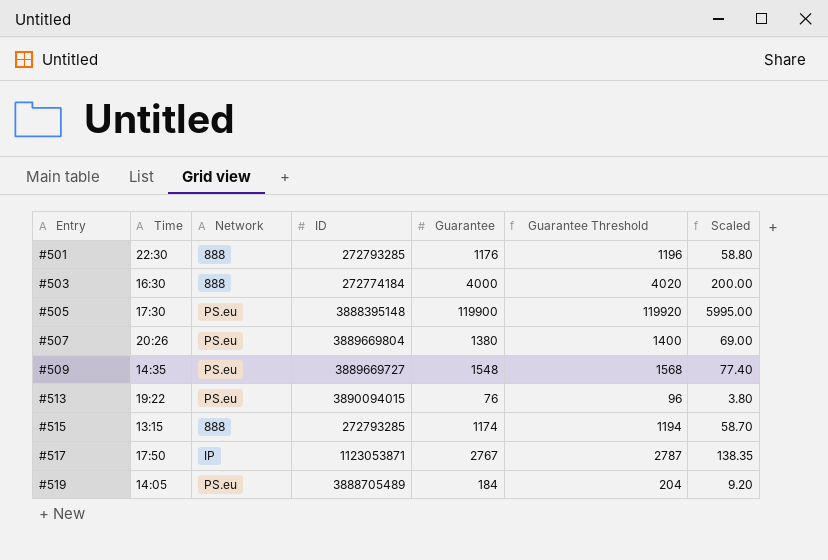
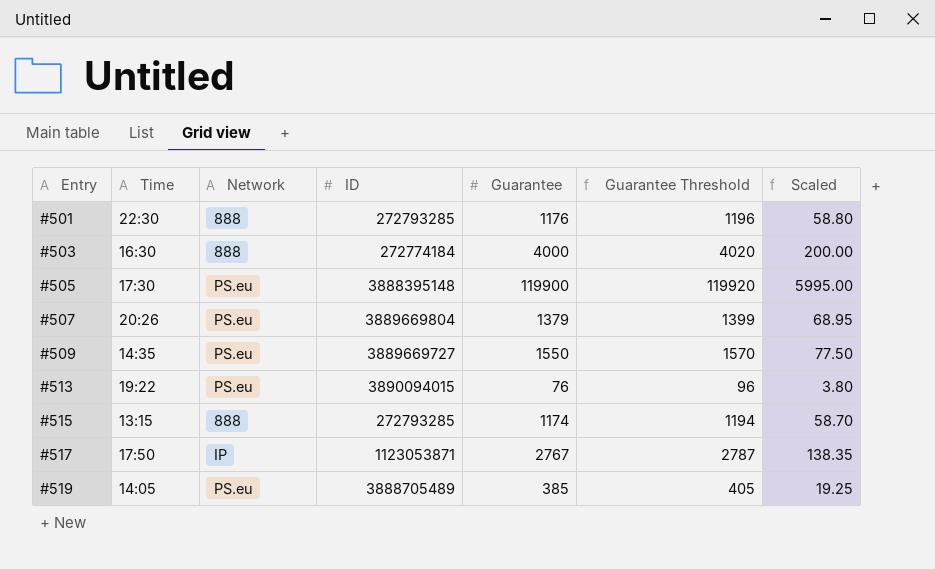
#507 | Guarantee: 1380 -> 1379
#507 | Guarantee Threshold: 1400 -> 1399
#507 | Scaled: 69.00 -> 68.95
#509 | Guarantee: 1548 -> 1550
#509 | Guarantee Threshold: 1568 -> 1570
#509 | Scaled: 77.40 -> 77.50
#519 | Guarantee: 184 -> 385
#519 | Guarantee Threshold: 204 -> 405
#519 | Scaled: 9.20 -> 19.25

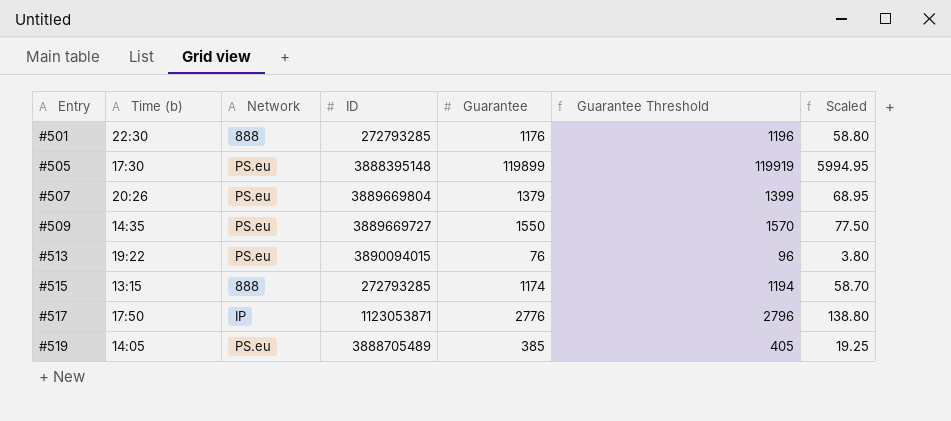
column name: Time -> Time (b)
row #503: 16:30 | 888 | 272774184 | 4000 | 4020 | 200.00 -> none
#505 | Guarantee: 119900 -> 119899
#505 | Guarantee Threshold: 119920 -> 119919
#505 | Scaled: 5995.00 -> 5994.95
#517 | Guarantee: 2767 -> 2776
#517 | Guarantee Threshold: 2787 -> 2796
#517 | Scaled: 138.35 -> 138.80

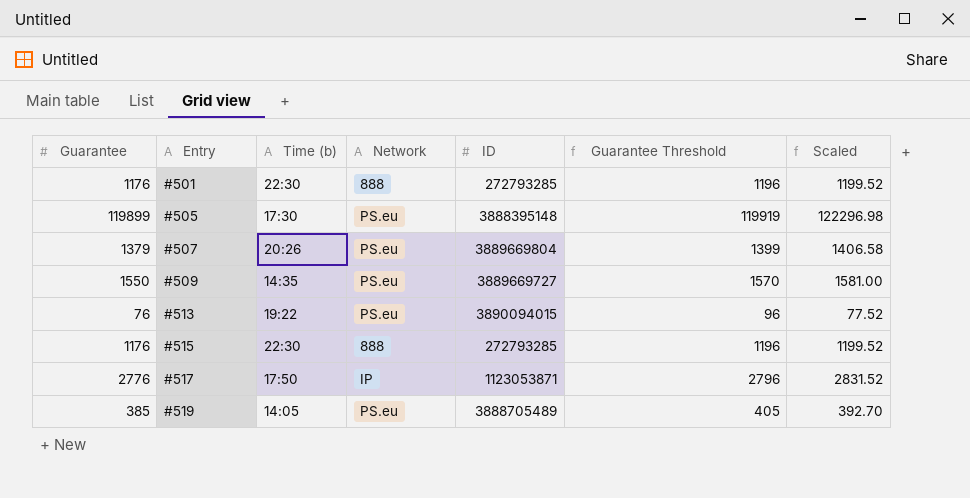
column Guarantee | position: 5 -> 1
column Scaled | formula: [Guarantee] * 0.05 -> [Guarantee] * 1.02
#515 | Guarantee: 1174 -> 1176
#515 | Time (b): 13:15 -> 22:30
#515 | Guarantee Threshold: 1194 -> 1196

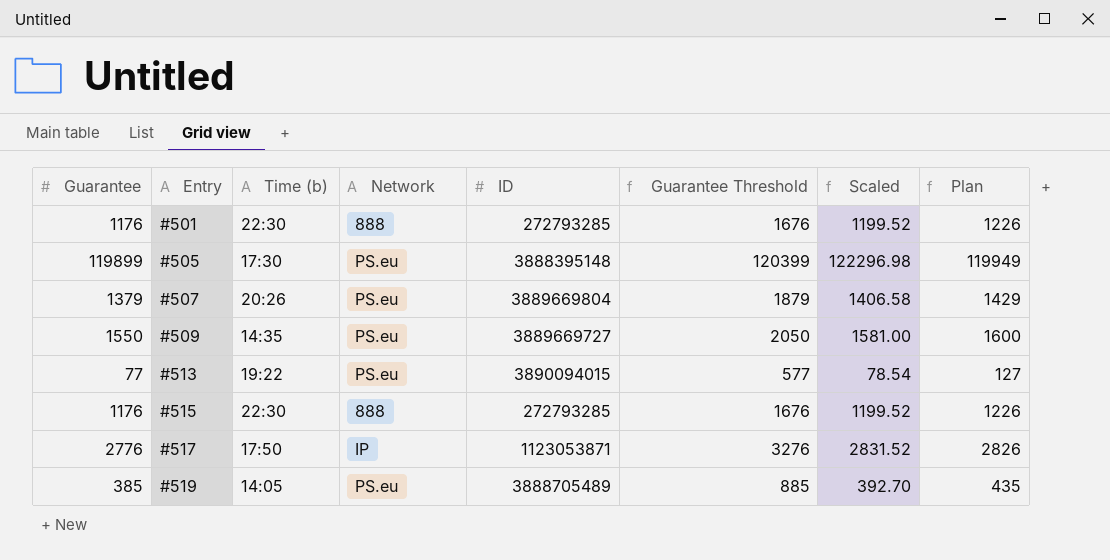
column Guarantee Threshold | formula: [Guarantee] + 20 -> [Guarantee] + 500
column Plan | formula: none -> [Guarantee] + 50
#513 | Guarantee: 76 -> 77
#513 | Scaled: 77.52 -> 78.54

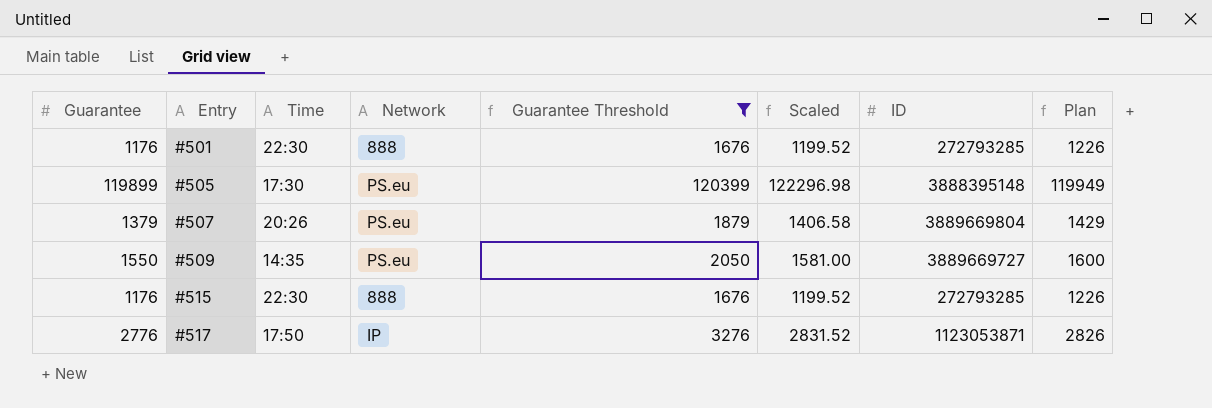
filter: none -> Guarantee Threshold >= 1676
column name: Time (b) -> Time
column ID | position: 5 -> 7

